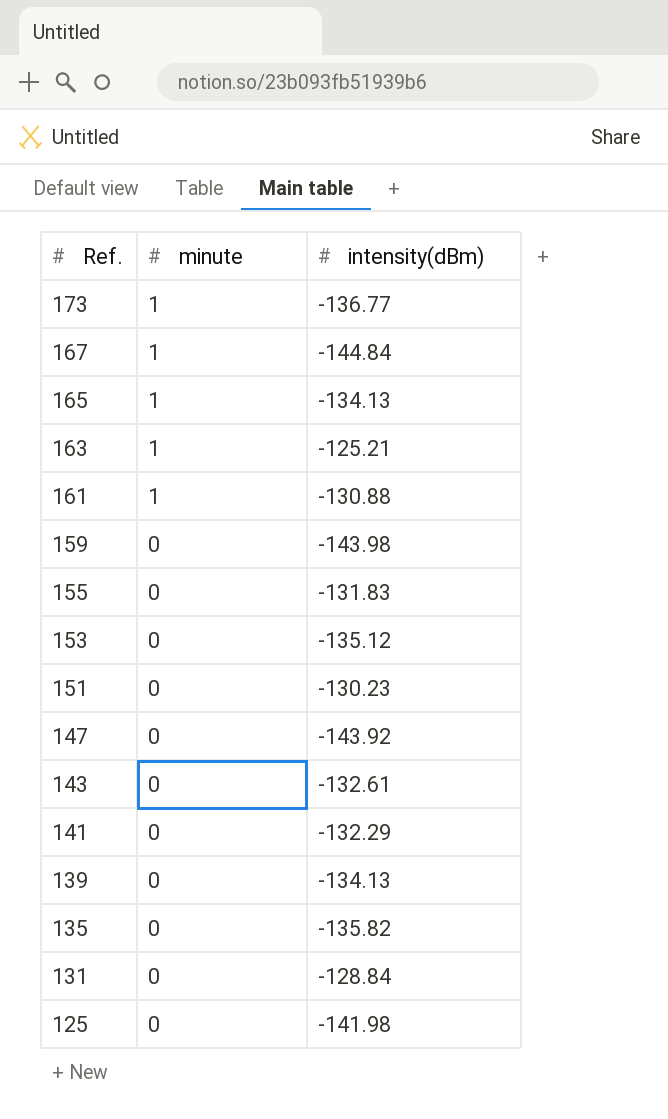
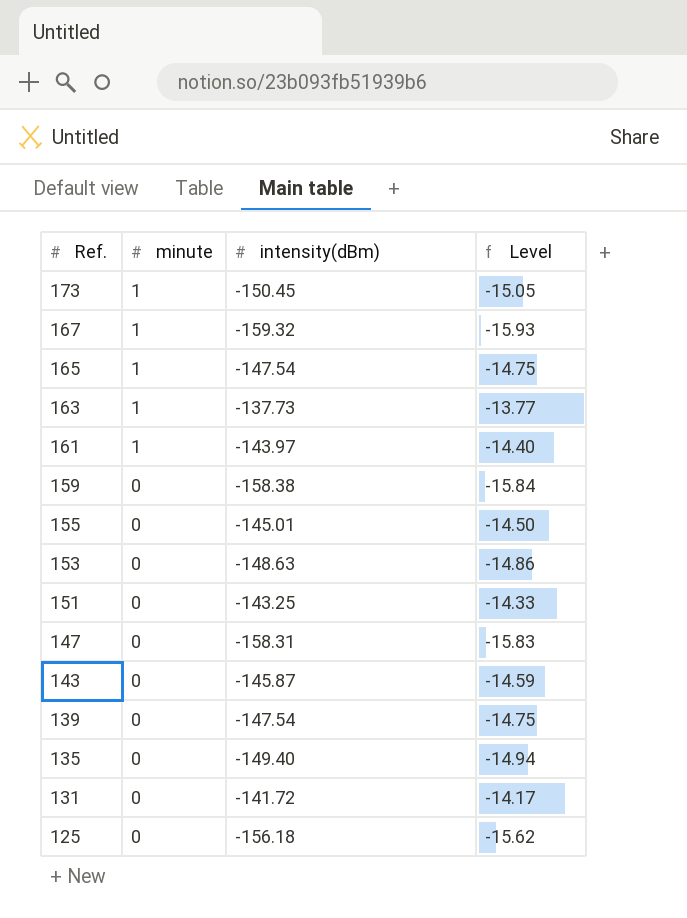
column Level | formula: none -> [intensity(dBm)] * 0.1
row 141: 0 | -132.29 -> none
173 | intensity(dBm): -136.77 -> -150.45
167 | intensity(dBm): -144.84 -> -159.32
165 | intensity(dBm): -134.13 -> -147.54
163 | intensity(dBm): -125.21 -> -137.73
161 | intensity(dBm): -130.88 -> -143.97
159 | intensity(dBm): -143.98 -> -158.38
155 | intensity(dBm): -131.83 -> -145.01
153 | intensity(dBm): -135.12 -> -148.63
151 | intensity(dBm): -130.23 -> -143.25
147 | intensity(dBm): -143.92 -> -158.31
143 | intensity(dBm): -132.61 -> -145.87
139 | intensity(dBm): -134.13 -> -147.54
135 | intensity(dBm): -135.82 -> -149.40
131 | intensity(dBm): -128.84 -> -141.72
125 | intensity(dBm): -141.98 -> -156.18

